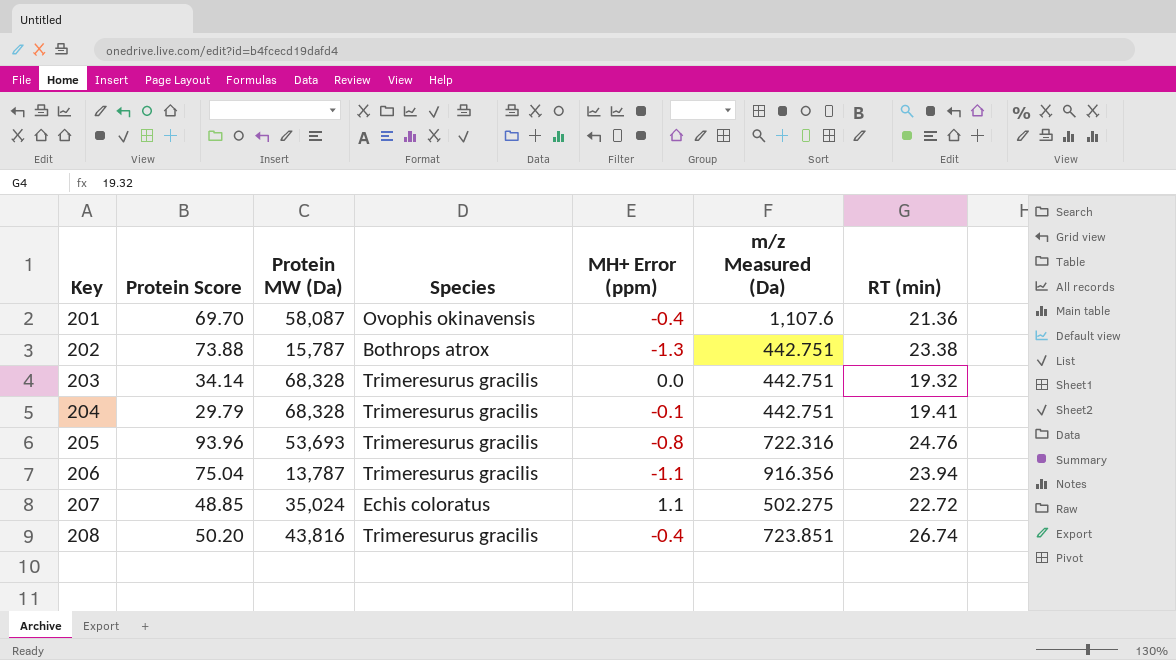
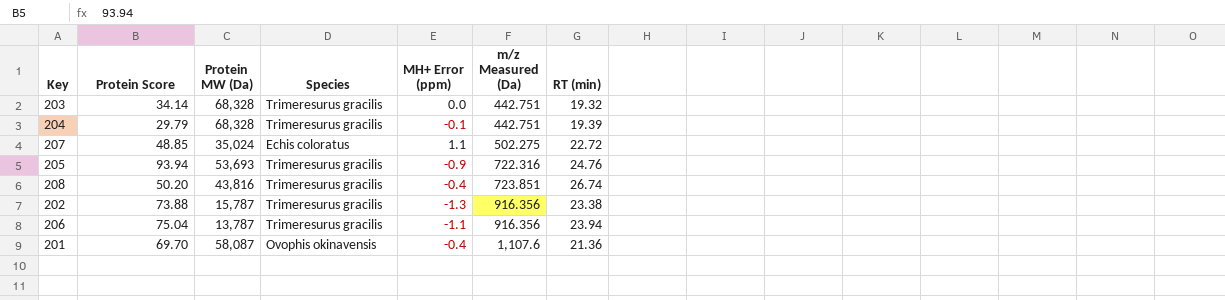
row order: Key ascending -> m/z Measured (Da) ascending
204 | RT (min): 19.41 -> 19.39
205 | Protein Score: 93.96 -> 93.94
205 | MH+ Error (ppm): -0.8 -> -0.9
202 | Species: Bothrops atrox -> Trimeresurus gracilis
202 | m/z Measured (Da): 442.751 -> 916.356

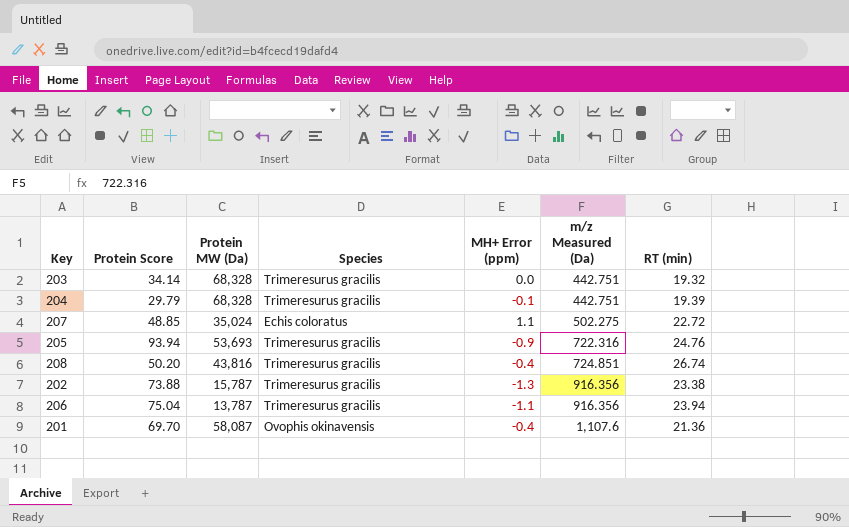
208 | m/z Measured (Da): 723.851 -> 724.851

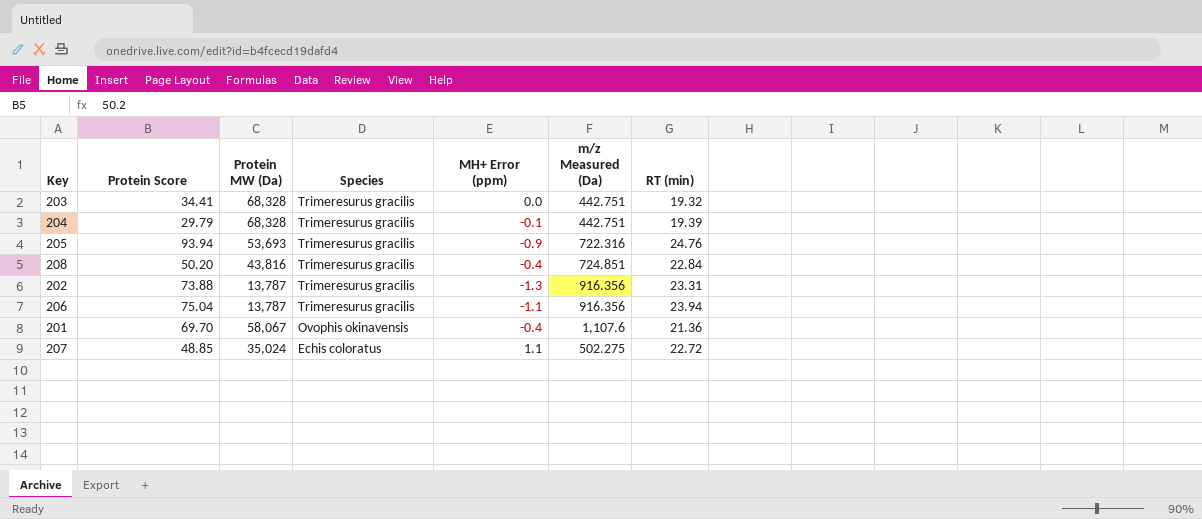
row order: m/z Measured (Da) ascending -> Species descending
203 | Protein Score: 34.14 -> 34.41
208 | RT (min): 26.74 -> 22.84
202 | Protein MW (Da): 15,787 -> 13,787
202 | RT (min): 23.38 -> 23.31
201 | Protein MW (Da): 58,087 -> 58,067

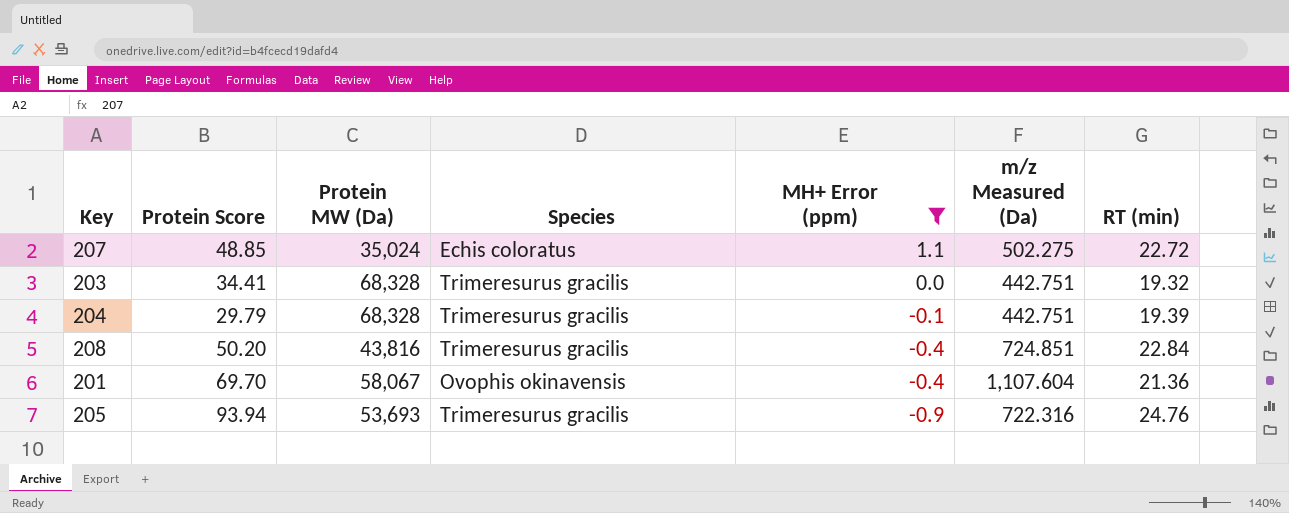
filter: none -> MH+ Error (ppm) >= -0.9
row order: Species descending -> MH+ Error (ppm) descending
201 | m/z Measured (Da): 1,107.6 -> 1,107.604

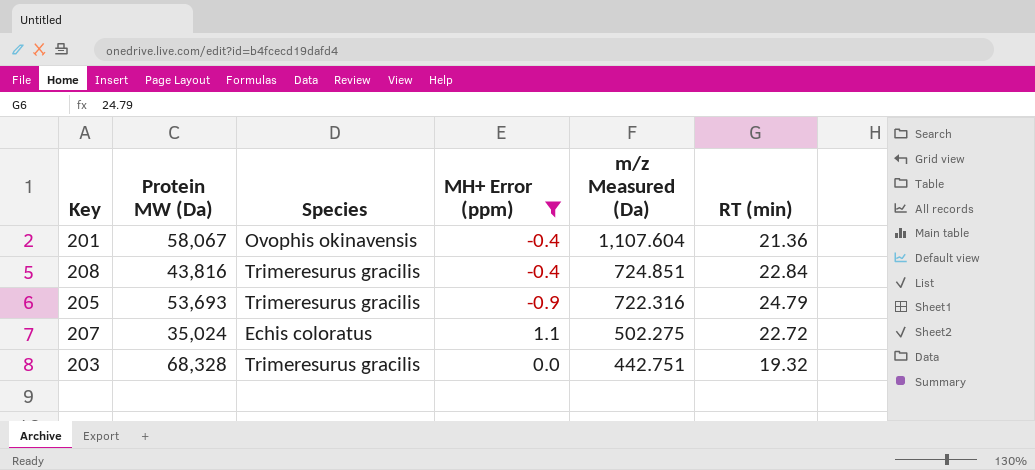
row order: MH+ Error (ppm) descending -> m/z Measured (Da) descending
column Protein Score | position: 2 -> none
row 204: 29.79 | 68,328 | Trimeresurus gracilis | -0.1 | 442.751 | 19.39 -> none
205 | RT (min): 24.76 -> 24.79

